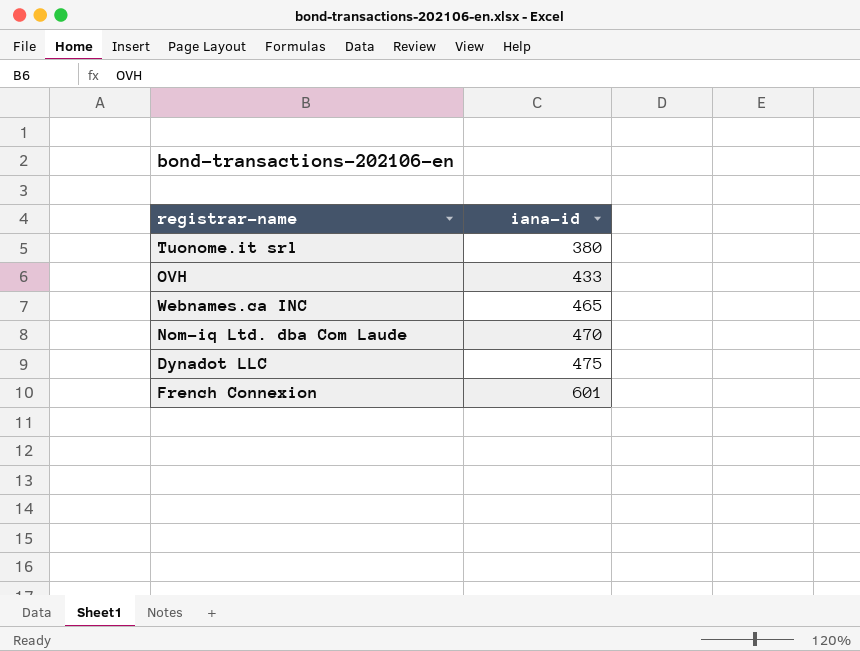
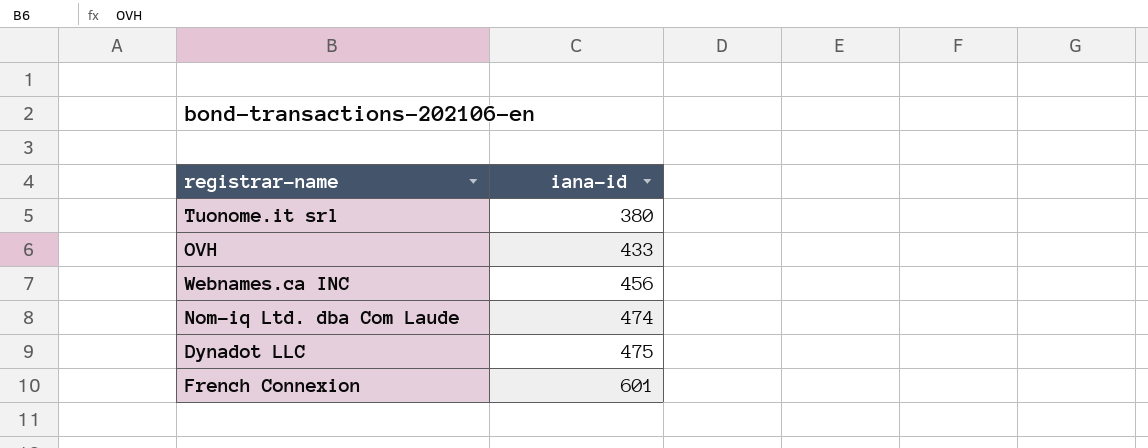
Webnames.ca INC | iana-id: 465 -> 456
Nom-iq Ltd. dba Com Laude | iana-id: 470 -> 474

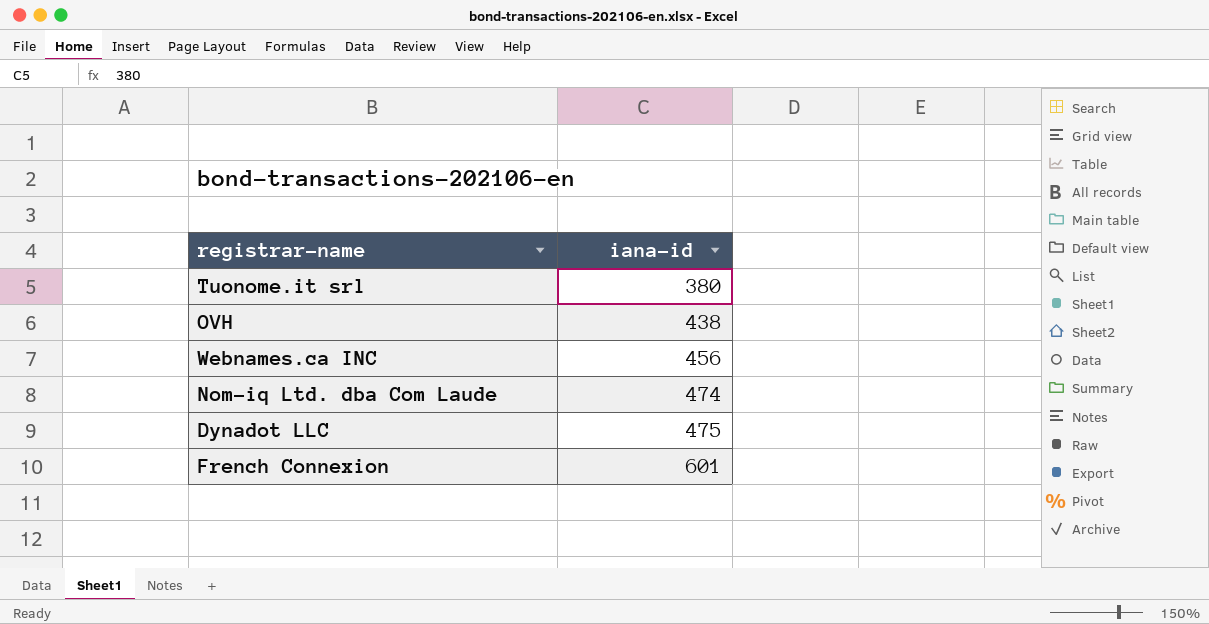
OVH | iana-id: 433 -> 438

